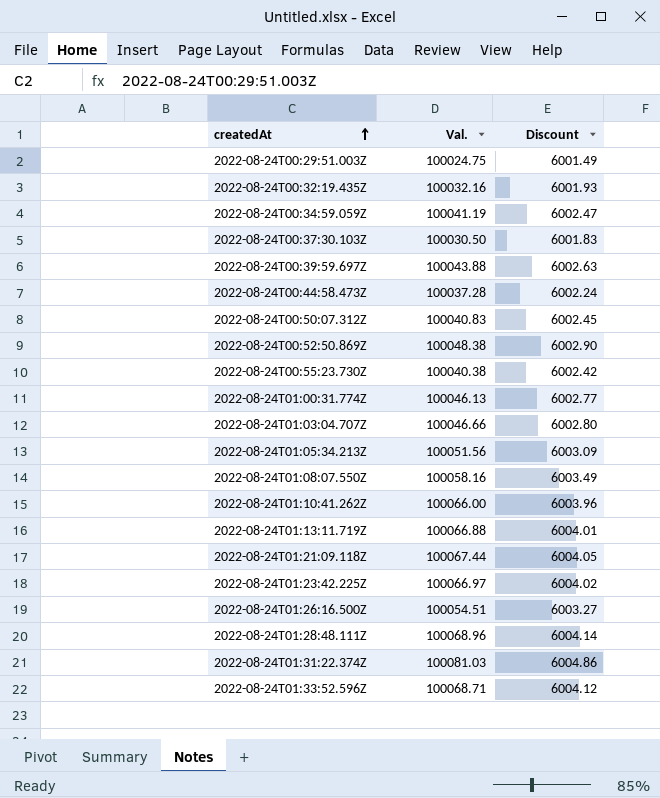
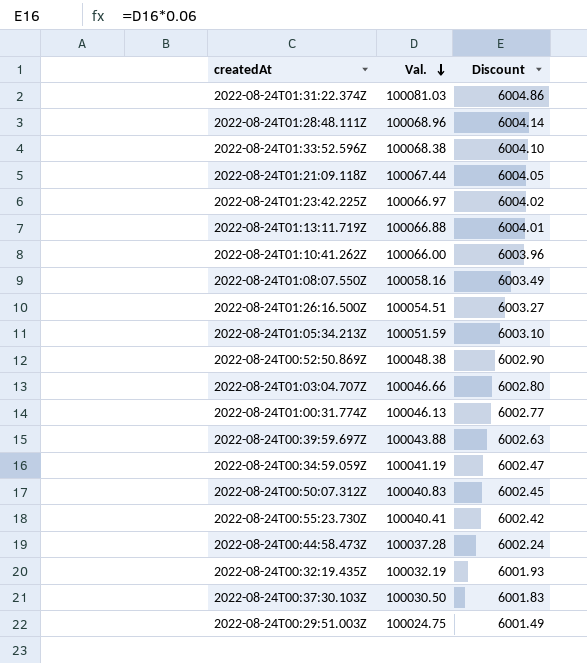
row order: createdAt ascending -> Val. descending
2022-08-24T01:33:52.596Z | Val.: 100068.71 -> 100068.38
2022-08-24T01:33:52.596Z | Discount: 6004.12 -> 6004.10
2022-08-24T01:05:34.213Z | Val.: 100051.56 -> 100051.59
2022-08-24T01:05:34.213Z | Discount: 6003.09 -> 6003.10
2022-08-24T00:55:23.730Z | Val.: 100040.38 -> 100040.41
2022-08-24T00:32:19.435Z | Val.: 100032.16 -> 100032.19

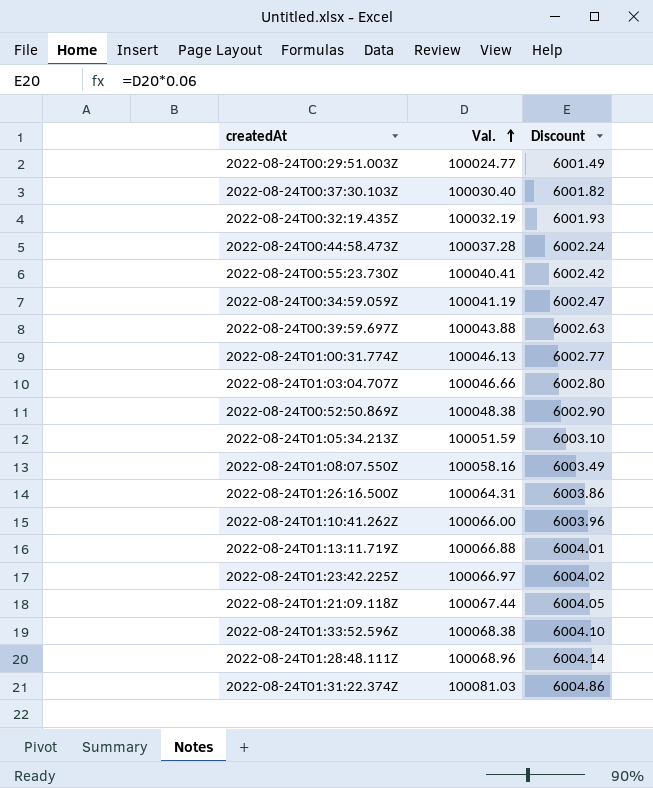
row order: Val. descending -> Val. ascending
row 2022-08-24T00:50:07.312Z: 100040.83 | 6002.45 -> none
2022-08-24T00:29:51.003Z | Val.: 100024.75 -> 100024.77
2022-08-24T00:37:30.103Z | Val.: 100030.50 -> 100030.40
2022-08-24T00:37:30.103Z | Discount: 6001.83 -> 6001.82
2022-08-24T01:26:16.500Z | Val.: 100054.51 -> 100064.31
2022-08-24T01:26:16.500Z | Discount: 6003.27 -> 6003.86

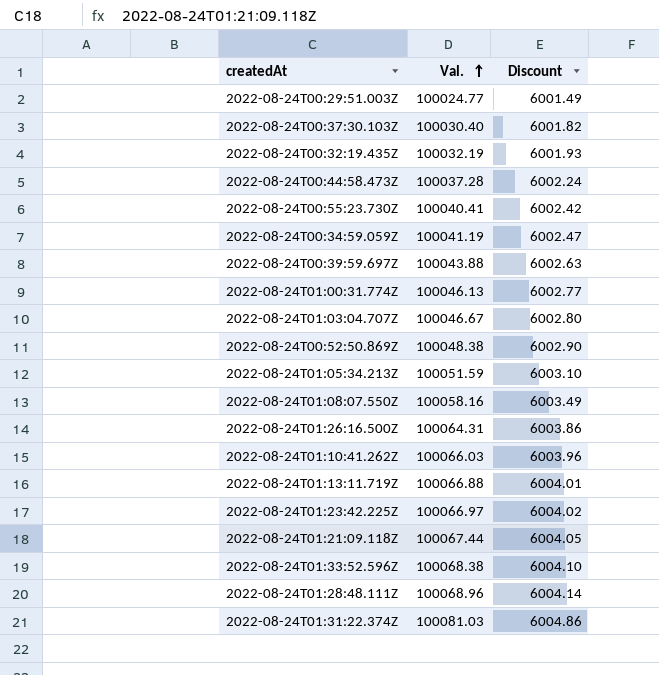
2022-08-24T01:03:04.707Z | Val.: 100046.66 -> 100046.67
2022-08-24T01:10:41.262Z | Val.: 100066.00 -> 100066.03

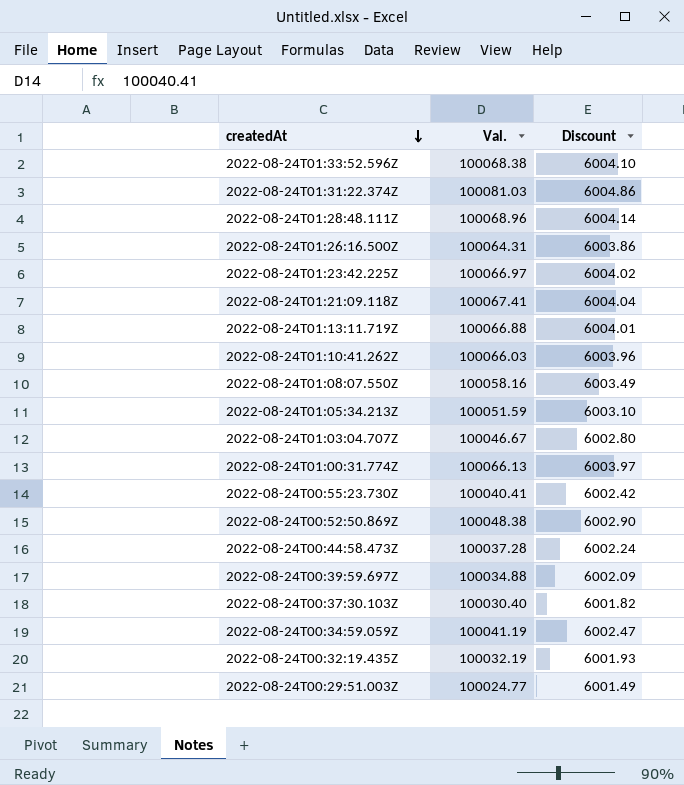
row order: Val. ascending -> createdAt descending
2022-08-24T01:21:09.118Z | Val.: 100067.44 -> 100067.41
2022-08-24T01:21:09.118Z | Discount: 6004.05 -> 6004.04
2022-08-24T01:00:31.774Z | Val.: 100046.13 -> 100066.13
2022-08-24T01:00:31.774Z | Discount: 6002.77 -> 6003.97
2022-08-24T00:39:59.697Z | Val.: 100043.88 -> 100034.88
2022-08-24T00:39:59.697Z | Discount: 6002.63 -> 6002.09

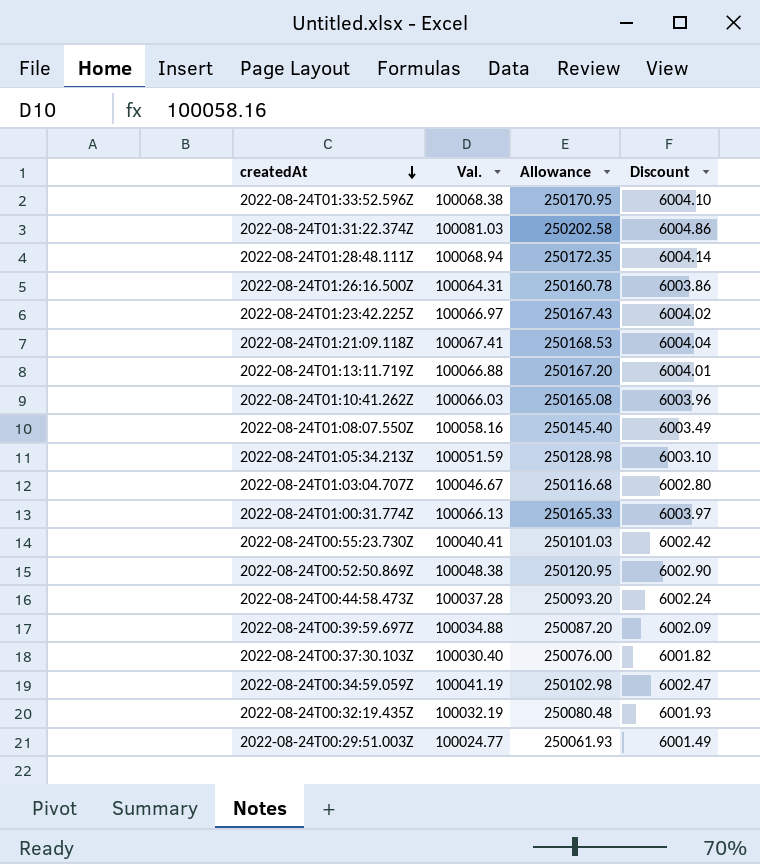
column Allowance | formula: none -> [Val.] * 2.5
2022-08-24T01:28:48.111Z | Val.: 100068.96 -> 100068.94

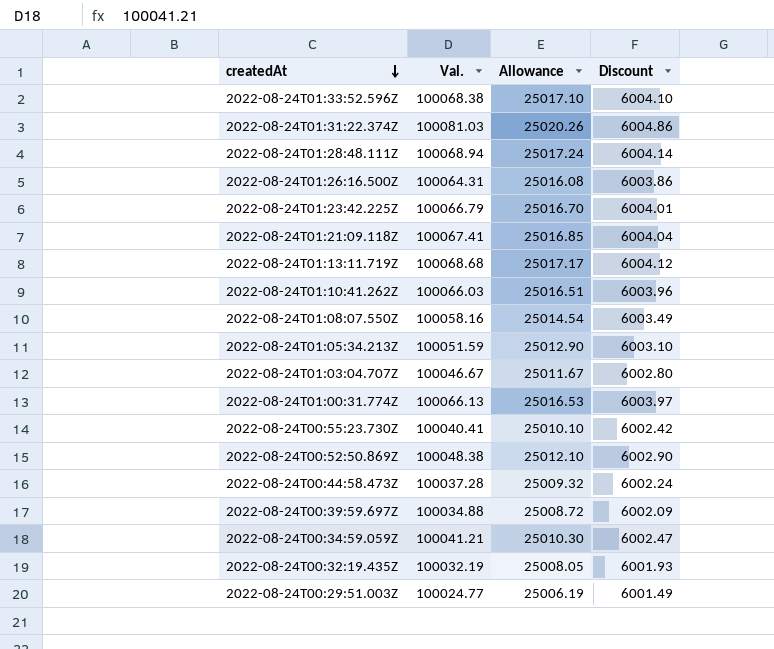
column Allowance | formula: [Val.] * 2.5 -> [Val.] * 0.25
row 2022-08-24T00:37:30.103Z: 100030.40 | 250076.00 | 6001.82 -> none
2022-08-24T01:23:42.225Z | Val.: 100066.97 -> 100066.79
2022-08-24T01:23:42.225Z | Discount: 6004.02 -> 6004.01
2022-08-24T01:13:11.719Z | Val.: 100066.88 -> 100068.68
2022-08-24T01:13:11.719Z | Discount: 6004.01 -> 6004.12
2022-08-24T00:34:59.059Z | Val.: 100041.19 -> 100041.21

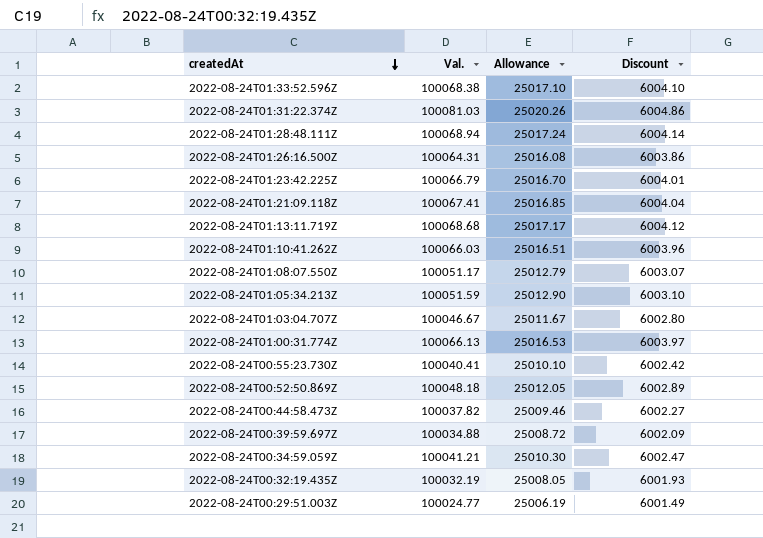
2022-08-24T01:08:07.550Z | Val.: 100058.16 -> 100051.17
2022-08-24T01:08:07.550Z | Allowance: 25014.54 -> 25012.79
2022-08-24T01:08:07.550Z | Discount: 6003.49 -> 6003.07
2022-08-24T00:52:50.869Z | Val.: 100048.38 -> 100048.18
2022-08-24T00:52:50.869Z | Allowance: 25012.10 -> 25012.05
2022-08-24T00:52:50.869Z | Discount: 6002.90 -> 6002.89
2022-08-24T00:44:58.473Z | Val.: 100037.28 -> 100037.82
2022-08-24T00:44:58.473Z | Allowance: 25009.32 -> 25009.46
2022-08-24T00:44:58.473Z | Discount: 6002.24 -> 6002.27

